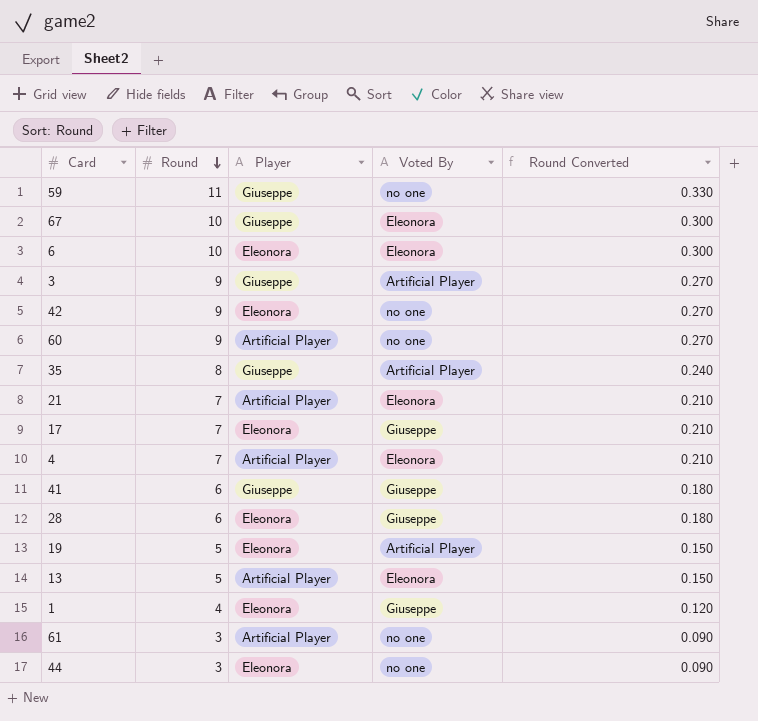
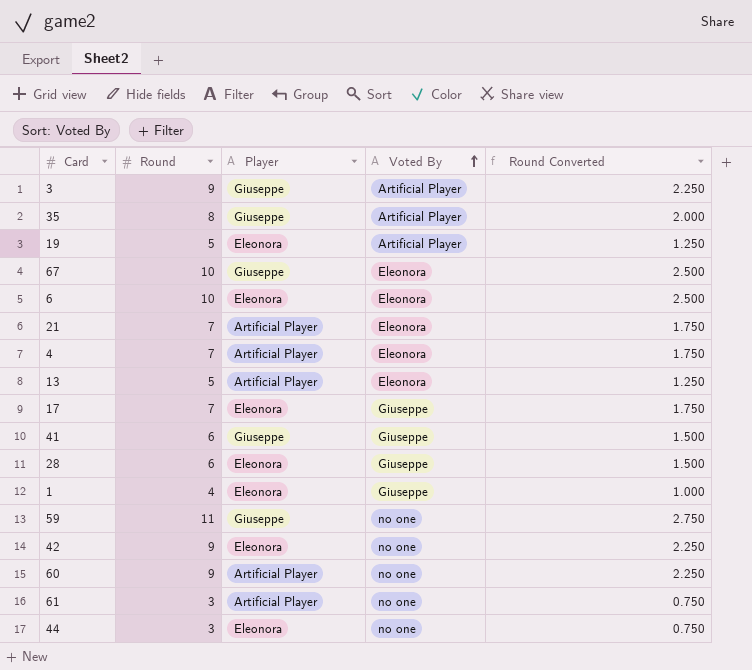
row order: Round descending -> Voted By ascending
column Round Converted | formula: [Round] * 0.03 -> [Round] * 0.25

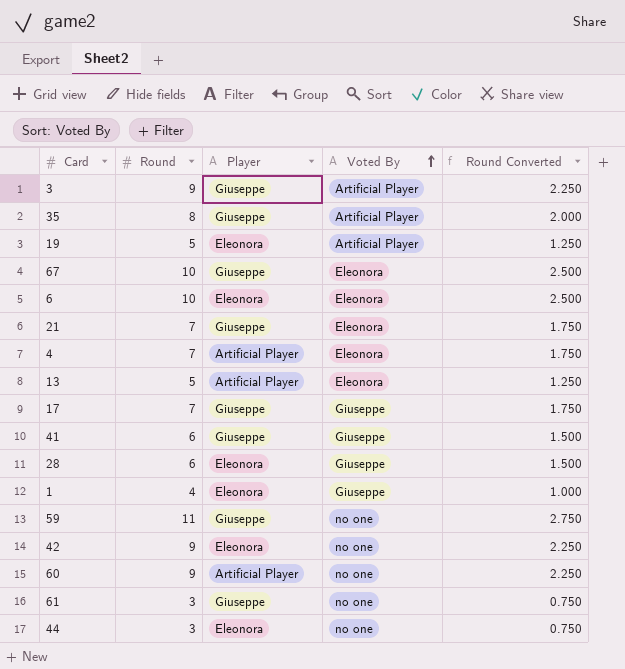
21 | Player: Artificial Player -> Giuseppe
17 | Player: Eleonora -> Giuseppe
61 | Player: Artificial Player -> Giuseppe

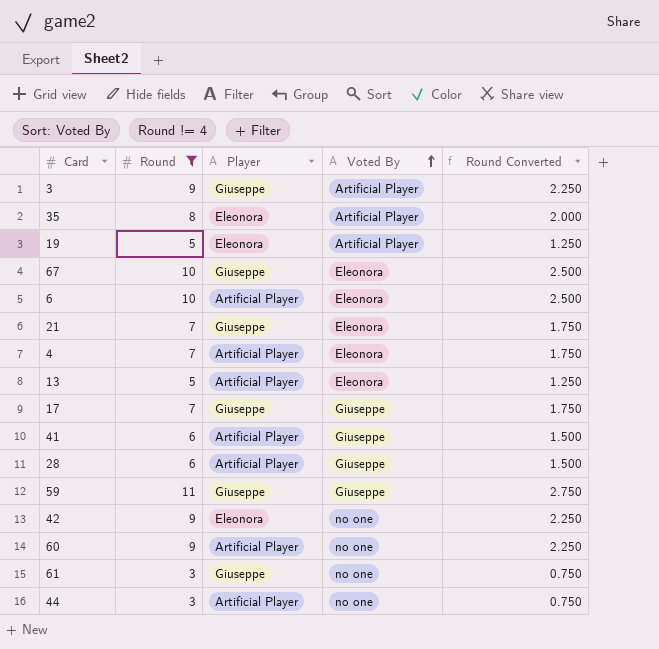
filter: none -> Round != 4
35 | Player: Giuseppe -> Eleonora
6 | Player: Eleonora -> Artificial Player
41 | Player: Giuseppe -> Artificial Player
28 | Player: Eleonora -> Artificial Player
59 | Voted By: no one -> Giuseppe
44 | Player: Eleonora -> Artificial Player

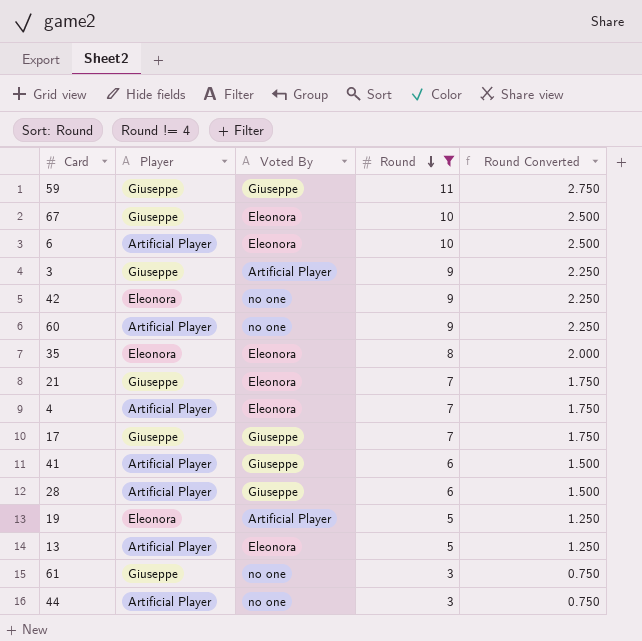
row order: Voted By ascending -> Round descending
column Round | position: 2 -> 4
35 | Voted By: Artificial Player -> Eleonora

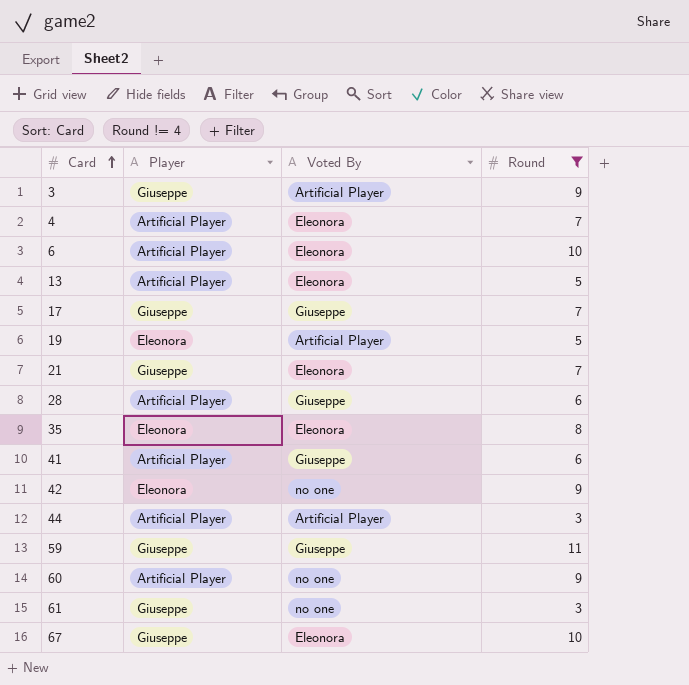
row order: Round descending -> Card ascending
column Round Converted | formula: [Round] * 0.25 -> none
44 | Voted By: no one -> Artificial Player

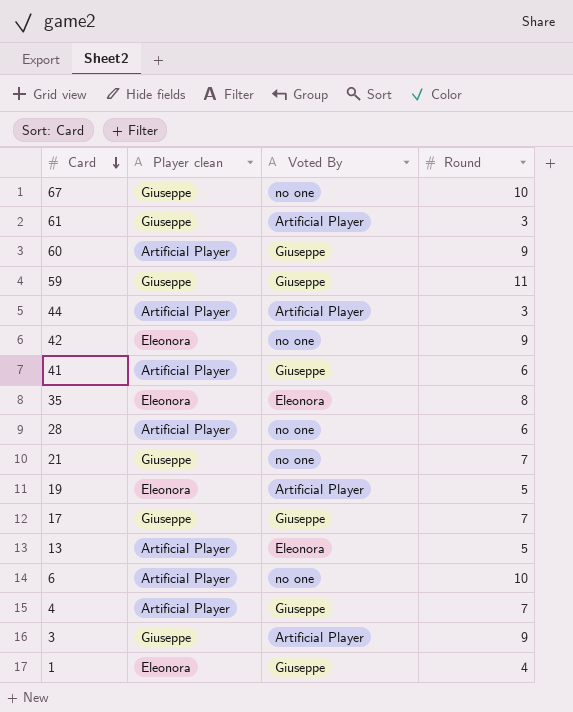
filter: Round != 4 -> none
row order: Card ascending -> Card descending
column name: Player -> Player clean
67 | Voted By: Eleonora -> no one
61 | Voted By: no one -> Artificial Player
60 | Voted By: no one -> Giuseppe
28 | Voted By: Giuseppe -> no one
21 | Voted By: Eleonora -> no one
6 | Voted By: Eleonora -> no one
4 | Voted By: Eleonora -> Giuseppe

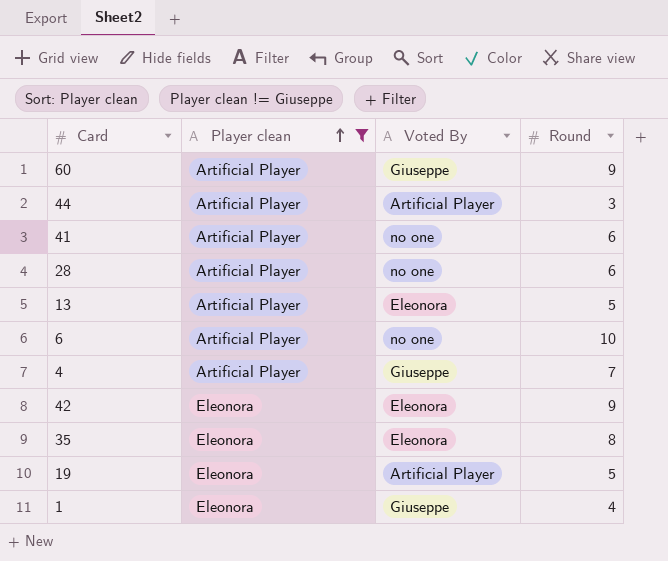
filter: none -> Player clean != Giuseppe
row order: Card descending -> Player clean ascending
41 | Voted By: Giuseppe -> no one
42 | Voted By: no one -> Eleonora

